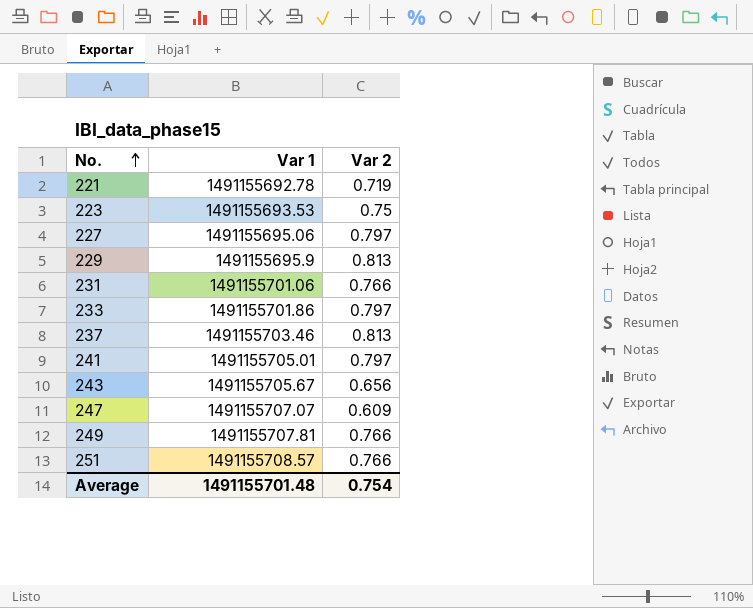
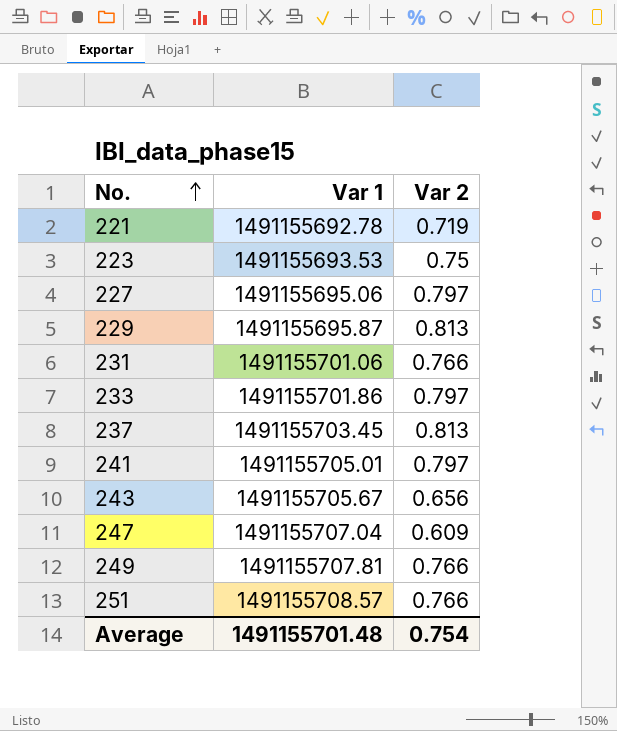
229 | Var 1: 1491155695.9 -> 1491155695.87
237 | Var 1: 1491155703.46 -> 1491155703.45
247 | Var 1: 1491155707.07 -> 1491155707.04

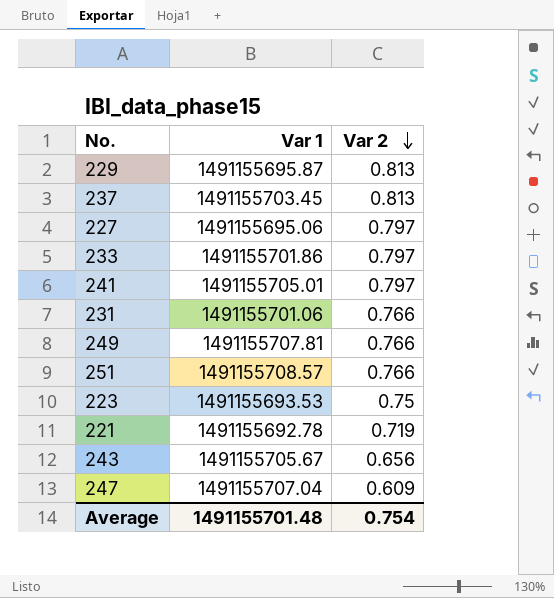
row order: No. ascending -> Var 2 descending

